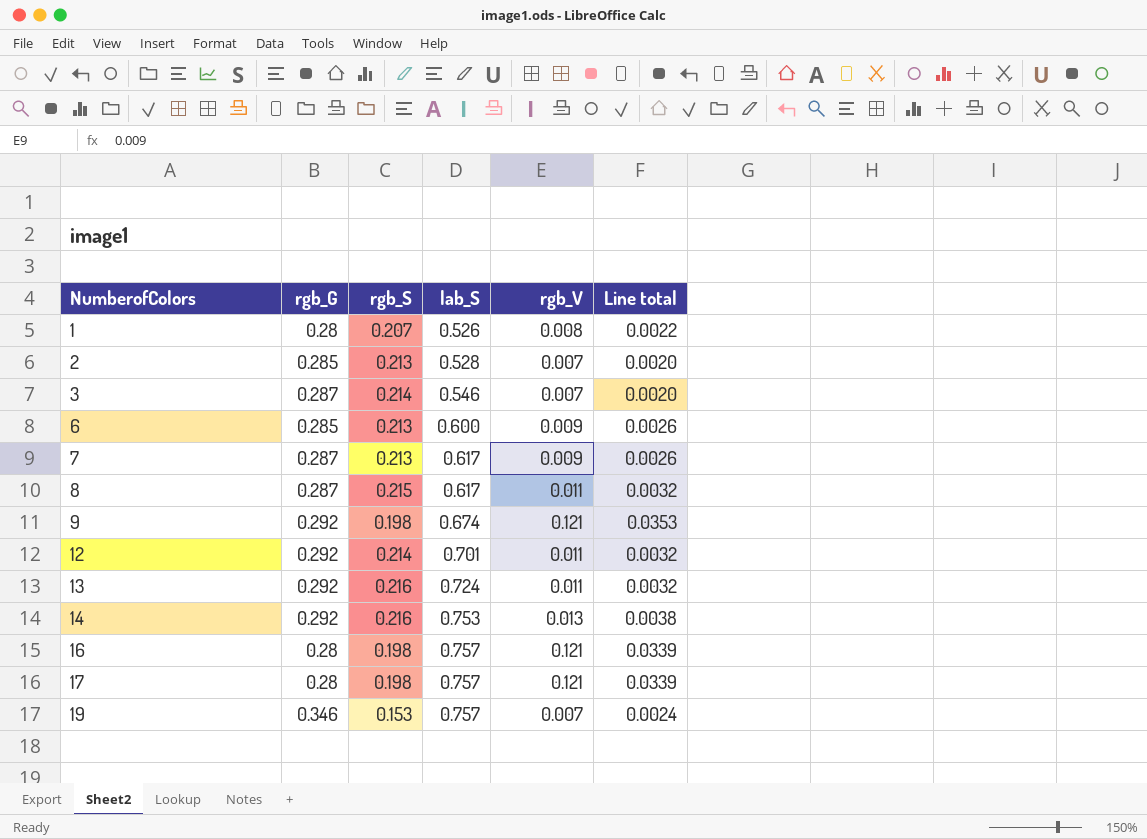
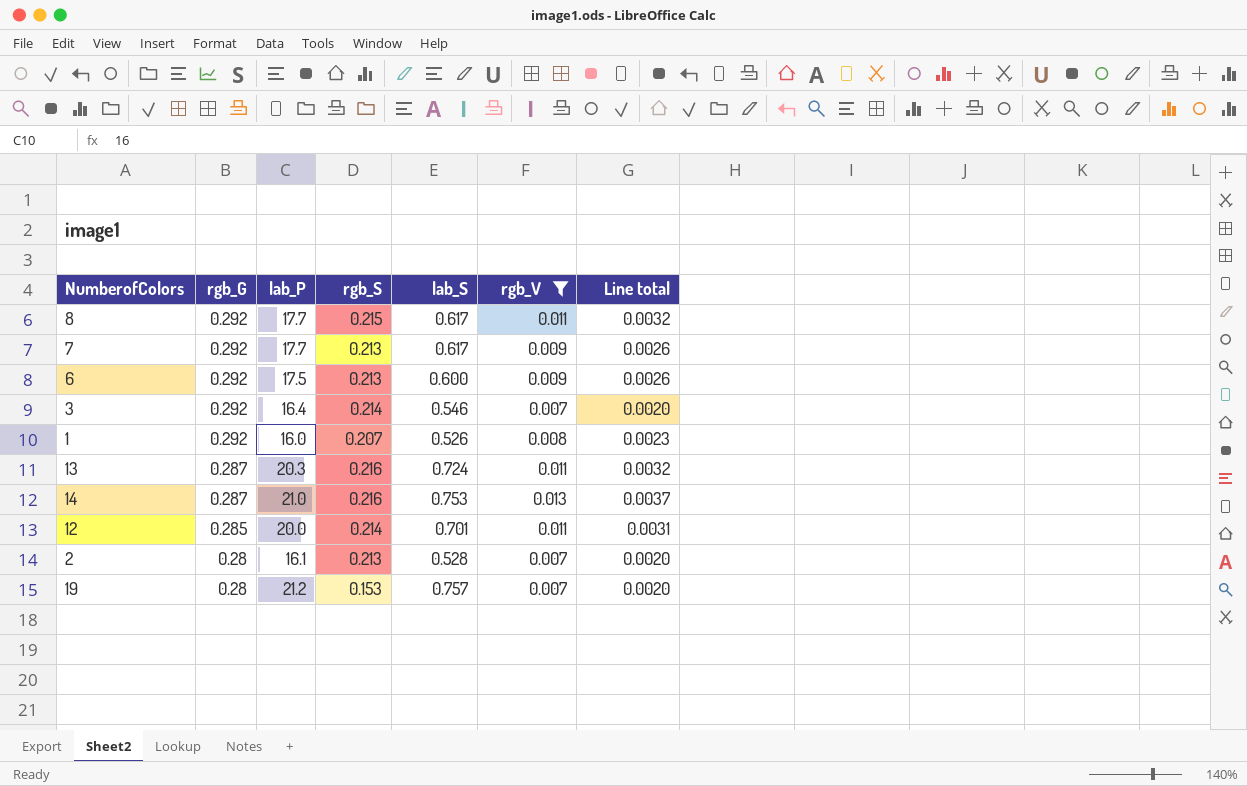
filter: none -> rgb_V != 0.121
row order: NumberofColors ascending -> rgb_G descending
column lab_P | position: none -> 3
8 | rgb_G: 0.287 -> 0.292
7 | rgb_G: 0.287 -> 0.292
6 | rgb_G: 0.285 -> 0.292
3 | rgb_G: 0.287 -> 0.292
1 | rgb_G: 0.28 -> 0.292
1 | Line total: 0.0022 -> 0.0023
13 | rgb_G: 0.292 -> 0.287
14 | rgb_G: 0.292 -> 0.287
14 | Line total: 0.0038 -> 0.0037
12 | rgb_G: 0.292 -> 0.285
12 | Line total: 0.0032 -> 0.0031
2 | rgb_G: 0.285 -> 0.28
19 | rgb_G: 0.346 -> 0.28
19 | Line total: 0.0024 -> 0.0020

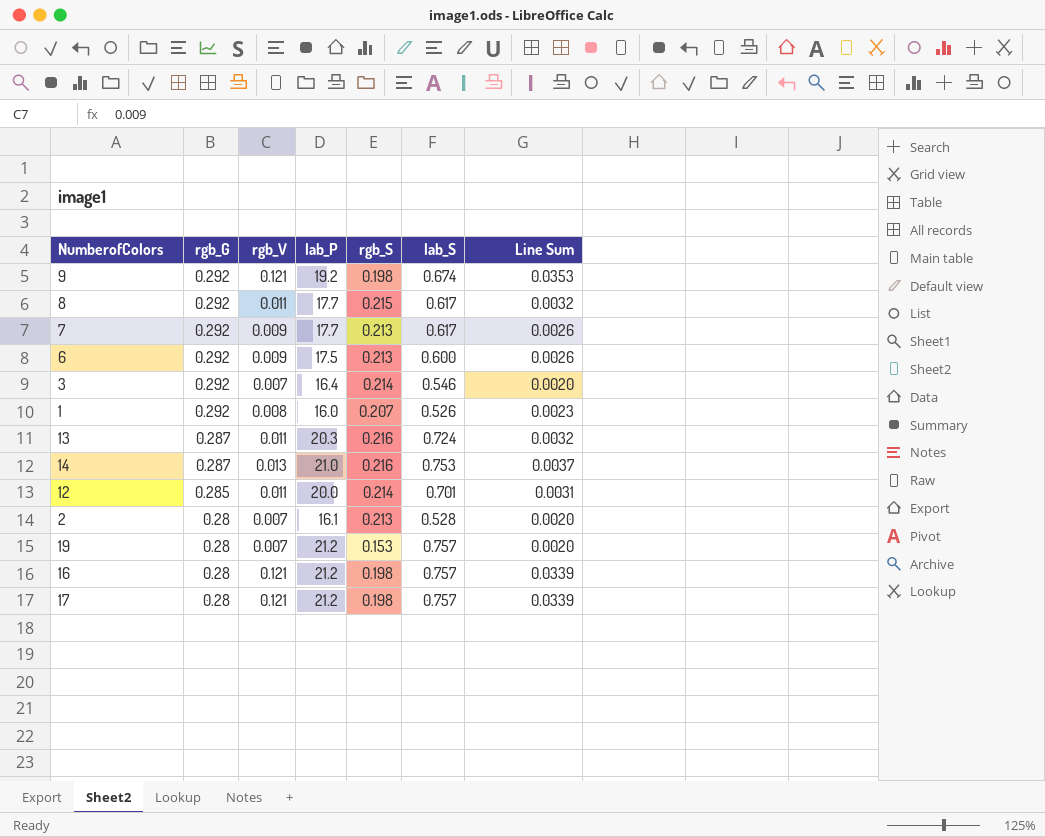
filter: rgb_V != 0.121 -> none
column rgb_V | position: 6 -> 3
column name: Line total -> Line Sum

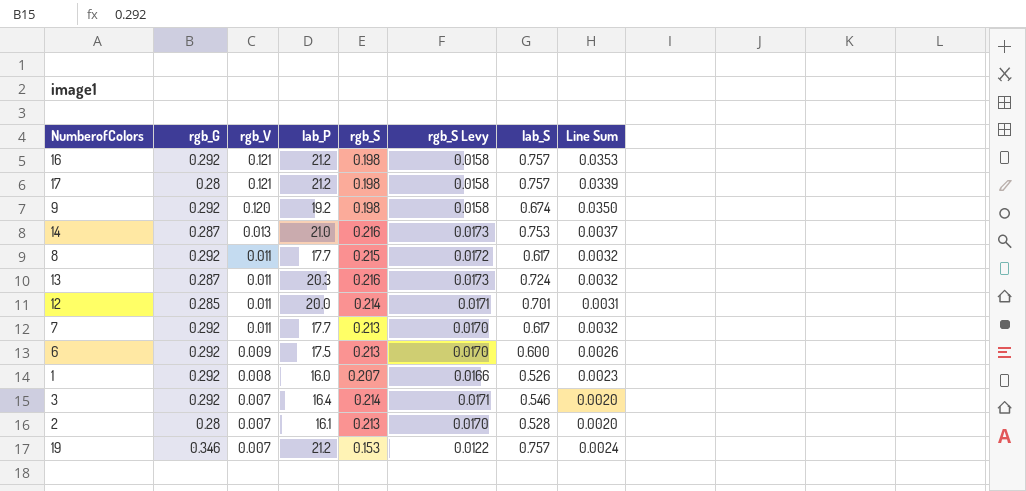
row order: rgb_G descending -> rgb_V descending
column rgb_S Levy | formula: none -> [rgb_S] * 0.08
16 | rgb_G: 0.28 -> 0.292
16 | Line Sum: 0.0339 -> 0.0353
9 | rgb_V: 0.121 -> 0.120
9 | Line Sum: 0.0353 -> 0.0350
7 | rgb_V: 0.009 -> 0.011
7 | Line Sum: 0.0026 -> 0.0032
19 | rgb_G: 0.28 -> 0.346
19 | Line Sum: 0.0020 -> 0.0024

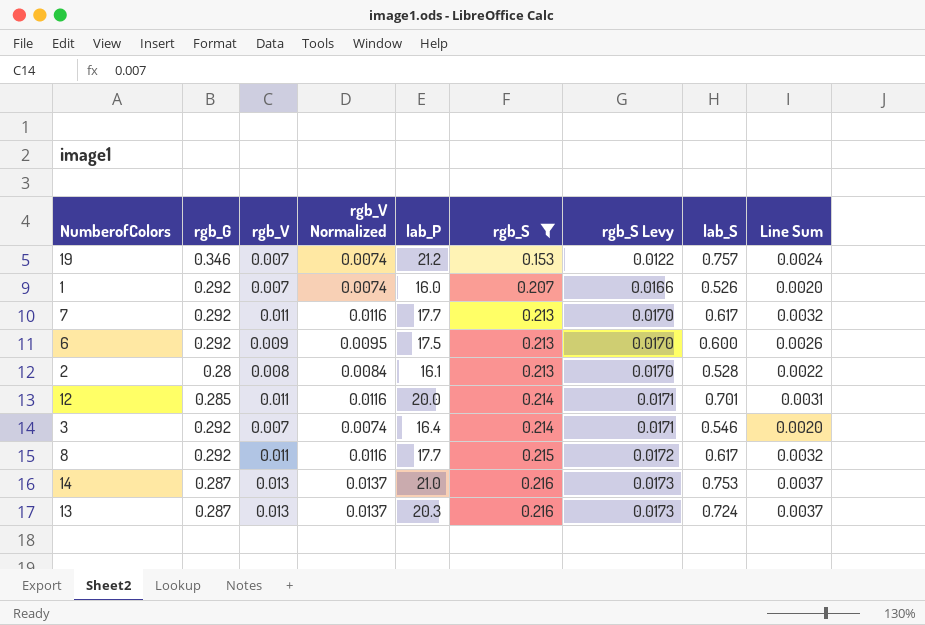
filter: none -> rgb_S != 0.198
row order: rgb_V descending -> rgb_S ascending
column rgb_V Normalized | formula: none -> [rgb_V] * 1.05
1 | rgb_V: 0.008 -> 0.007
1 | Line Sum: 0.0023 -> 0.0020
2 | rgb_V: 0.007 -> 0.008
2 | Line Sum: 0.0020 -> 0.0022
13 | rgb_V: 0.011 -> 0.013
13 | Line Sum: 0.0032 -> 0.0037

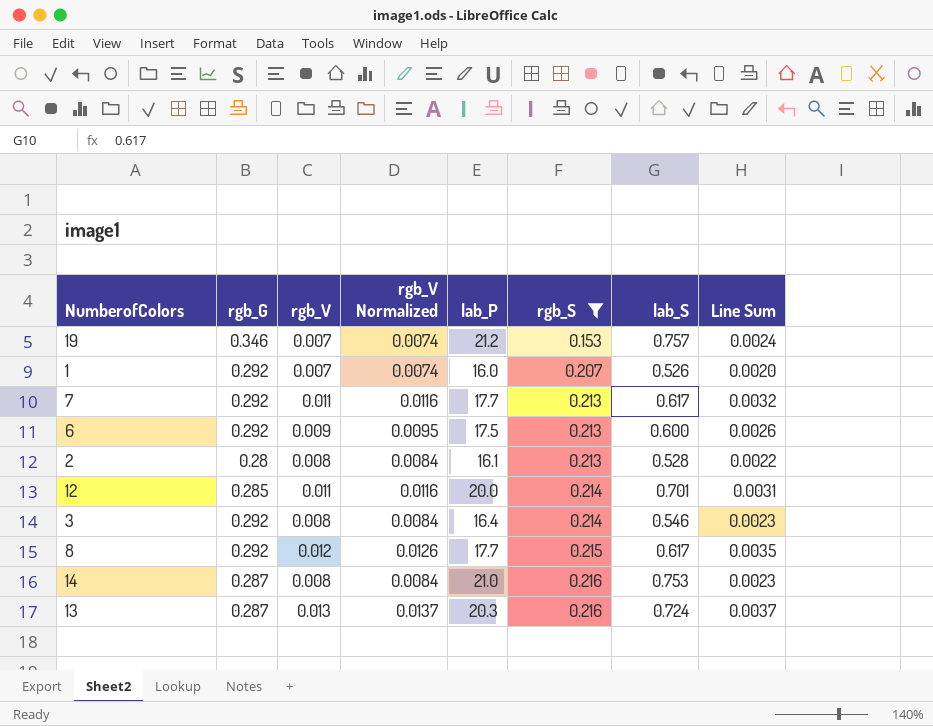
column rgb_S Levy | formula: [rgb_S] * 0.08 -> none
3 | rgb_V: 0.007 -> 0.008
3 | rgb_V Normalized: 0.0074 -> 0.0084
3 | Line Sum: 0.0020 -> 0.0023
8 | rgb_V: 0.011 -> 0.012
8 | rgb_V Normalized: 0.0116 -> 0.0126
8 | Line Sum: 0.0032 -> 0.0035
14 | rgb_V: 0.013 -> 0.008
14 | rgb_V Normalized: 0.0137 -> 0.0084
14 | Line Sum: 0.0037 -> 0.0023

